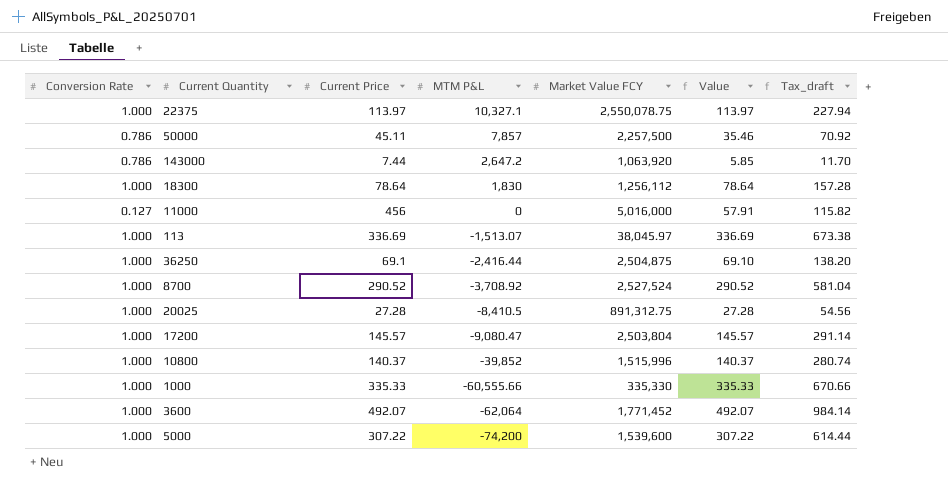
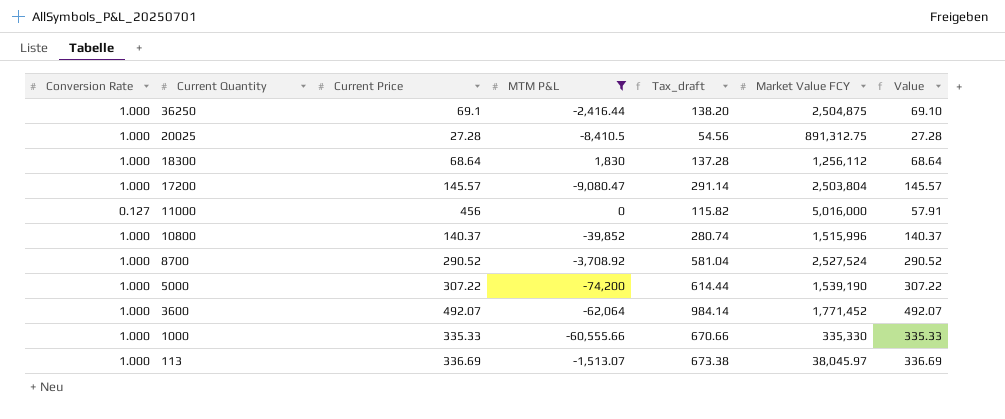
filter: none -> MTM P&L <= 1,830
row order: MTM P&L descending -> Current Quantity descending
column Tax_draft | position: 7 -> 5
18300 | Current Price: 78.64 -> 68.64
18300 | Tax_draft: 157.28 -> 137.28
18300 | Value: 78.64 -> 68.64
5000 | Market Value FCY: 1,539,600 -> 1,539,190

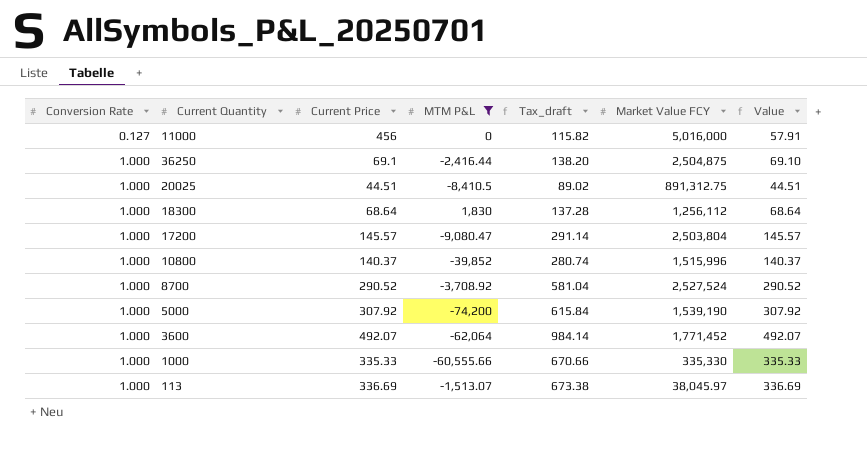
row order: Current Quantity descending -> Conversion Rate ascending
20025 | Current Price: 27.28 -> 44.51
20025 | Tax_draft: 54.56 -> 89.02
20025 | Value: 27.28 -> 44.51
5000 | Current Price: 307.22 -> 307.92
5000 | Tax_draft: 614.44 -> 615.84
5000 | Value: 307.22 -> 307.92

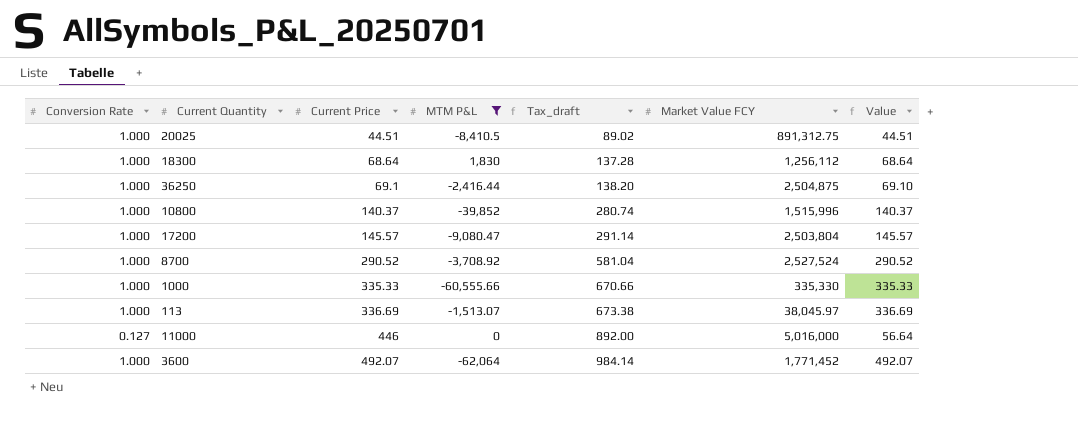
row order: Conversion Rate ascending -> Current Price ascending
column Tax_draft | formula: [Value] * 2 -> [Current Price] * 2
row 5000: 1.000 | 307.92 | -74,200 | 615.84 | 1,539,190 | 307.92 -> none
11000 | Current Price: 456 -> 446
11000 | Value: 57.91 -> 56.64

